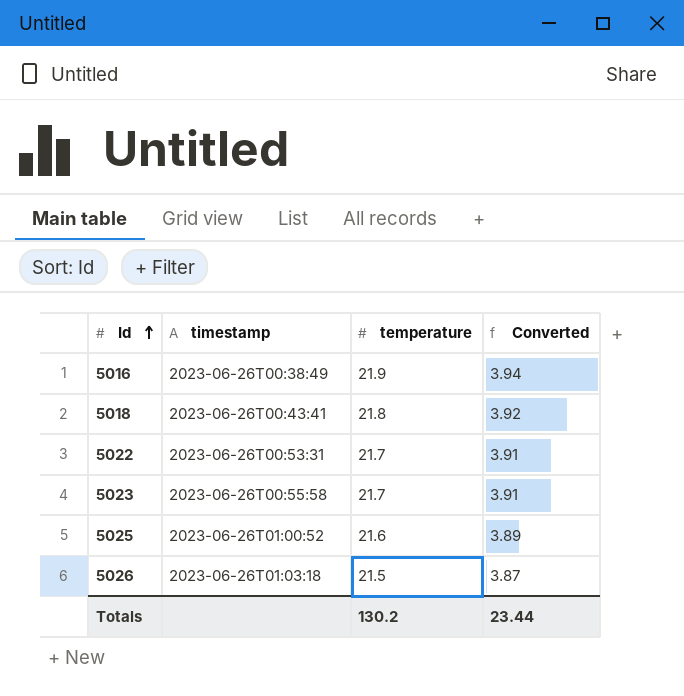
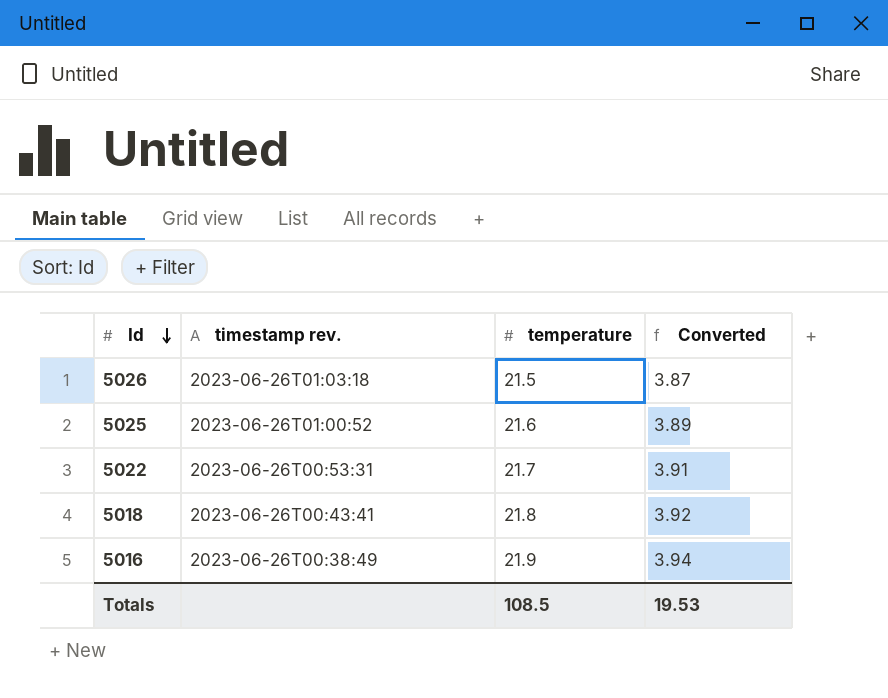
row order: Id ascending -> Id descending
column name: timestamp -> timestamp rev.
row 5023: 2023-06-26T00:55:58 | 21.7 | 3.91 -> none
Totals | temperature: 130.2 -> 108.5
Totals | Converted: 23.44 -> 19.53

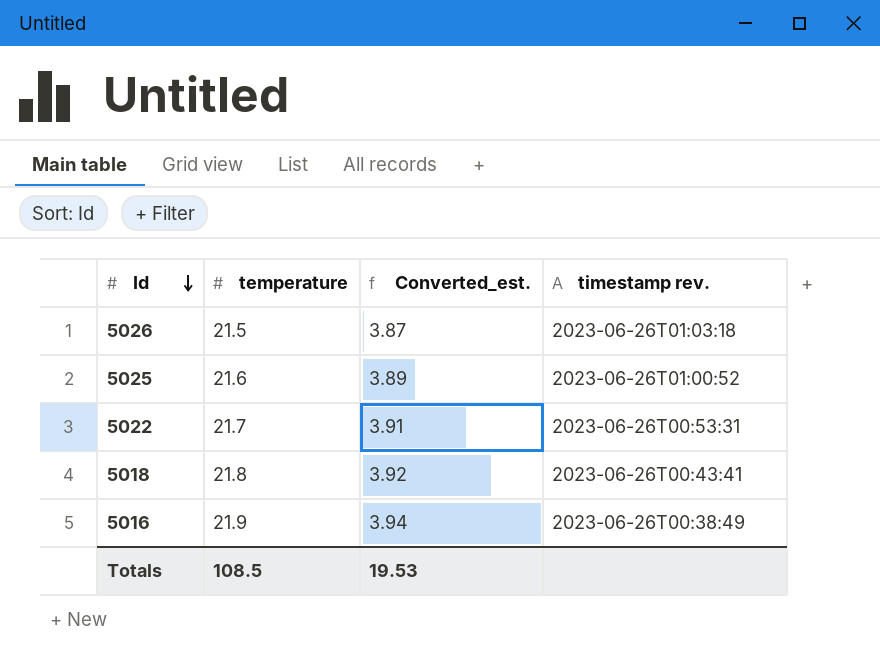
column name: Converted -> Converted_est.
column timestamp rev. | position: 2 -> 4

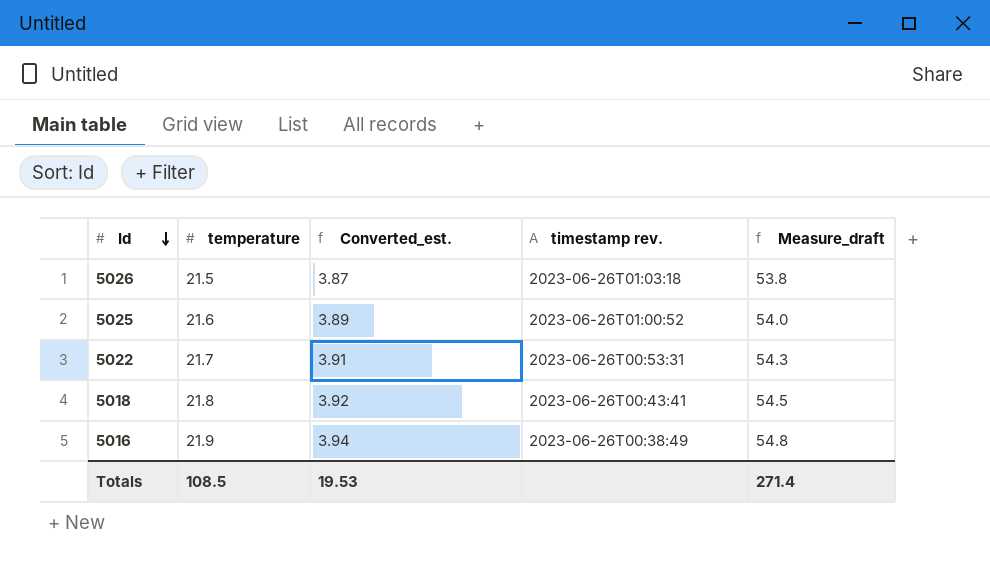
column Measure_draft | formula: none -> [temperature] * 2.5

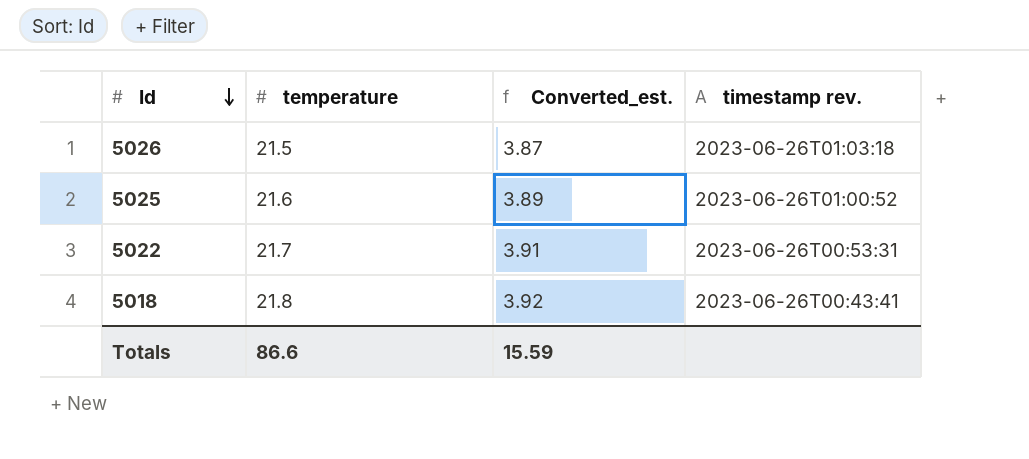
column Measure_draft | formula: [temperature] * 2.5 -> none
row 5016: 21.9 | 3.94 | 2023-06-26T00:38:49 | 54.8 -> none
Totals | temperature: 108.5 -> 86.6
Totals | Converted_est.: 19.53 -> 15.59

